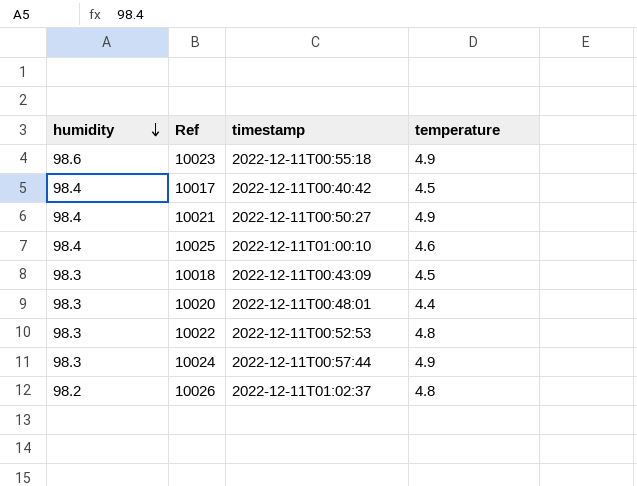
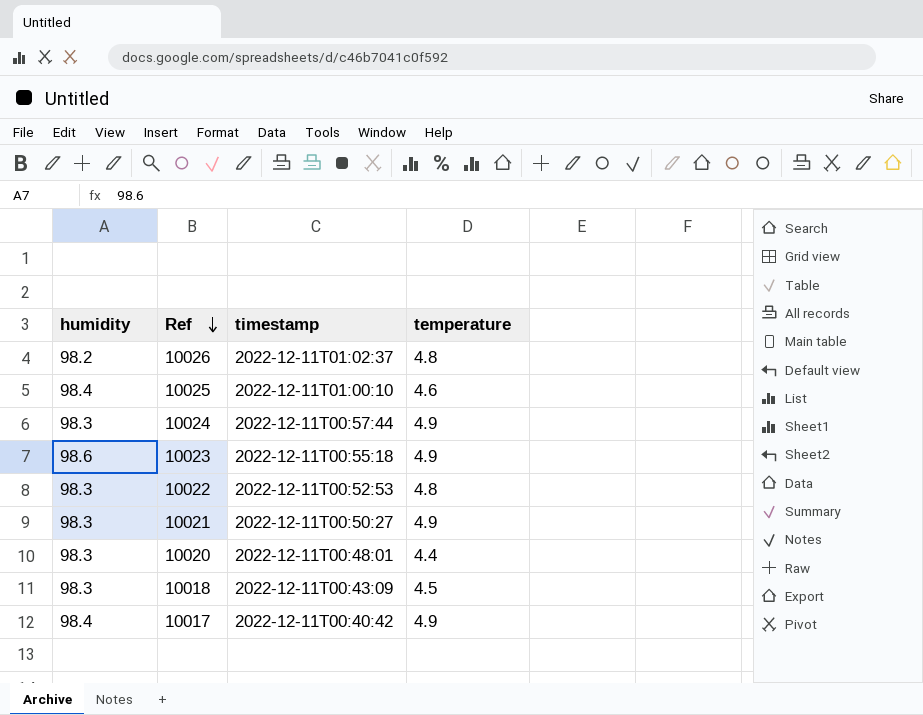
row order: humidity descending -> Ref descending
10021 | humidity: 98.4 -> 98.3
10017 | temperature: 4.5 -> 4.9

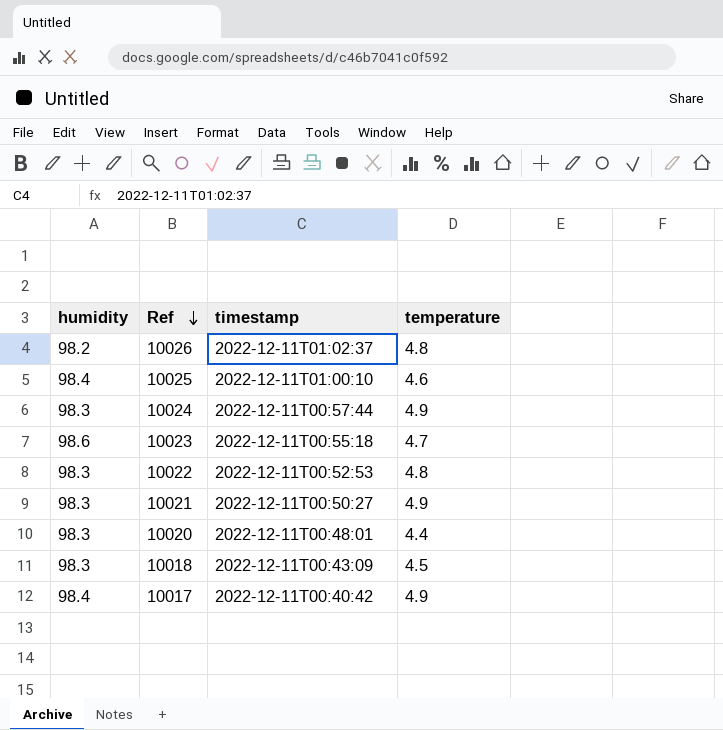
10023 | temperature: 4.9 -> 4.7

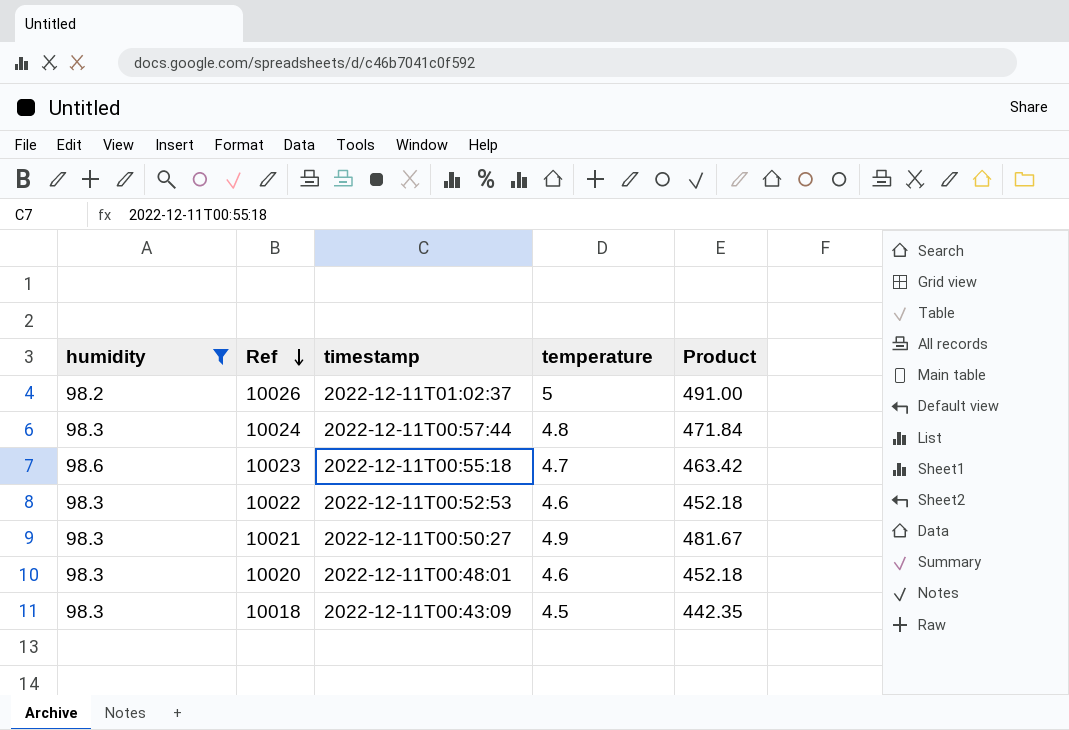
filter: none -> humidity != 98.4
column Product | formula: none -> [humidity] * [temperature]
10026 | temperature: 4.8 -> 5
10024 | temperature: 4.9 -> 4.8
10022 | temperature: 4.8 -> 4.6
10020 | temperature: 4.4 -> 4.6

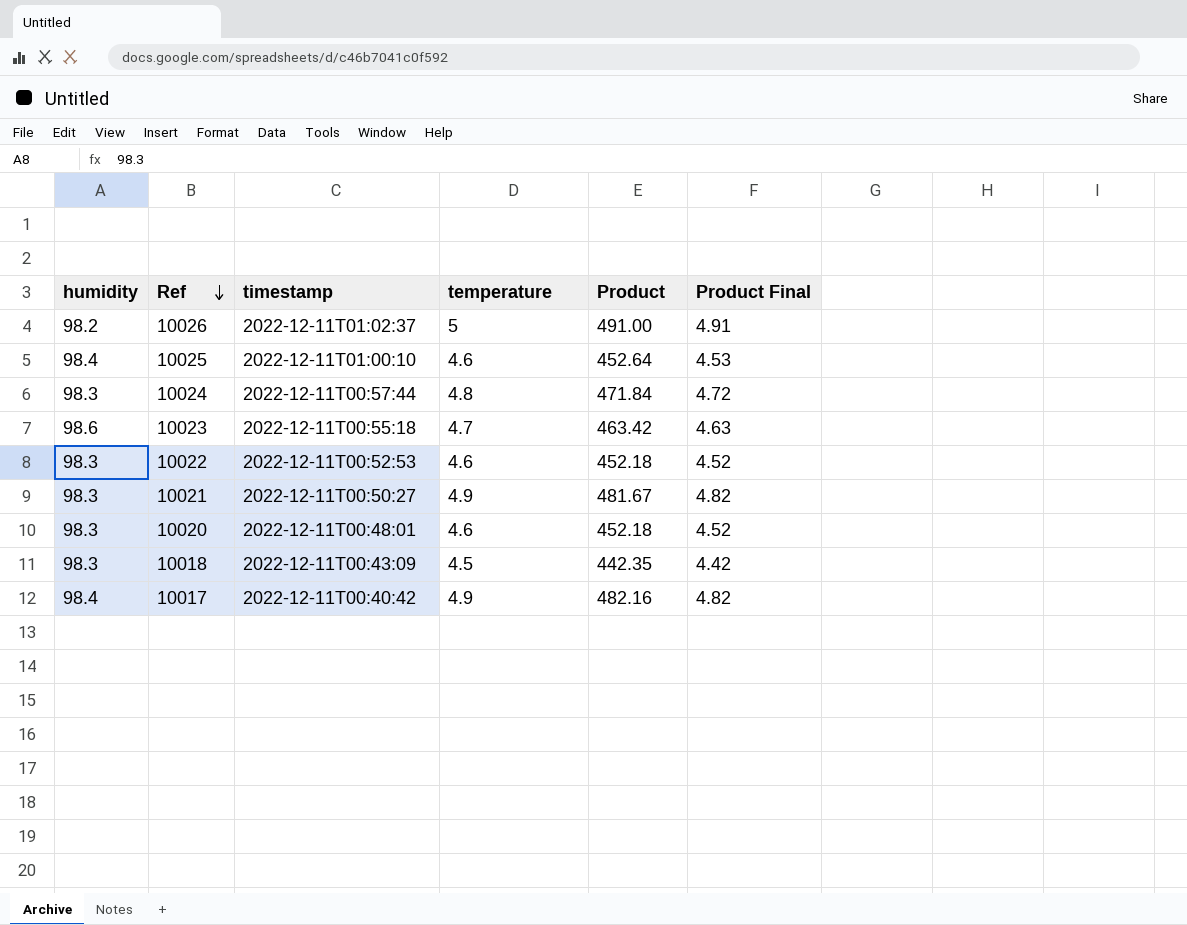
filter: humidity != 98.4 -> none
column Product Final | formula: none -> [Product] * 0.01

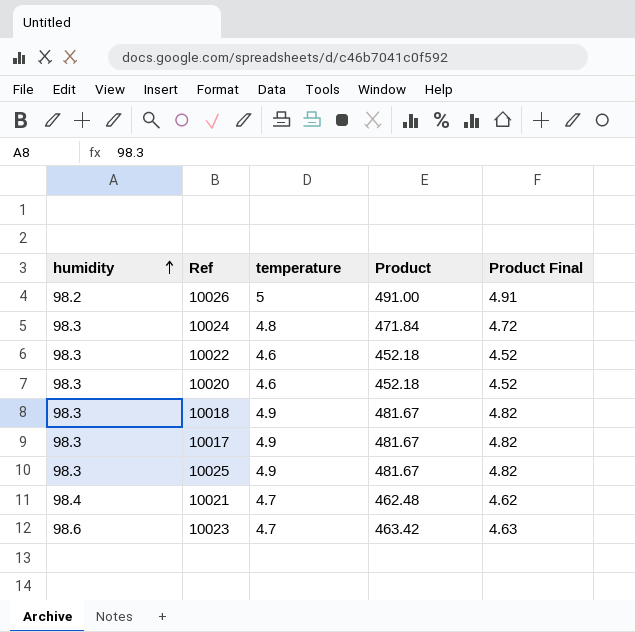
row order: Ref descending -> humidity ascending
column timestamp | position: 3 -> none
10018 | temperature: 4.5 -> 4.9
10018 | Product: 442.35 -> 481.67
10018 | Product Final: 4.42 -> 4.82
10017 | humidity: 98.4 -> 98.3
10017 | Product: 482.16 -> 481.67
10025 | humidity: 98.4 -> 98.3
10025 | temperature: 4.6 -> 4.9
10025 | Product: 452.64 -> 481.67
10025 | Product Final: 4.53 -> 4.82
10021 | humidity: 98.3 -> 98.4
10021 | temperature: 4.9 -> 4.7
10021 | Product: 481.67 -> 462.48
10021 | Product Final: 4.82 -> 4.62

